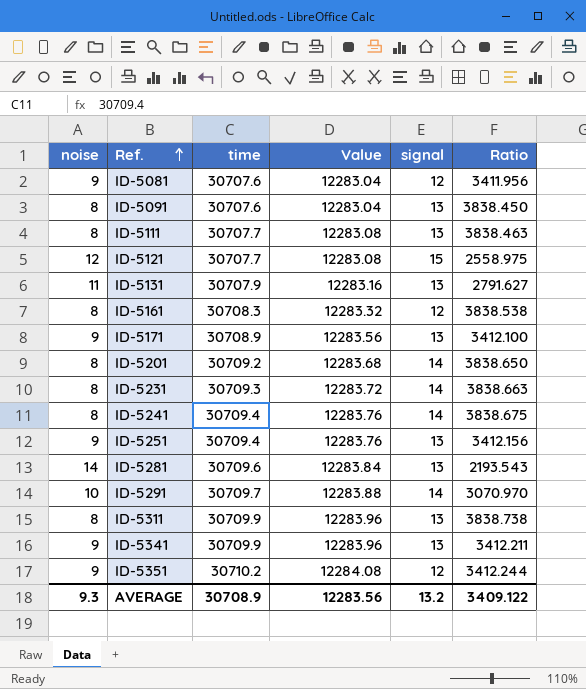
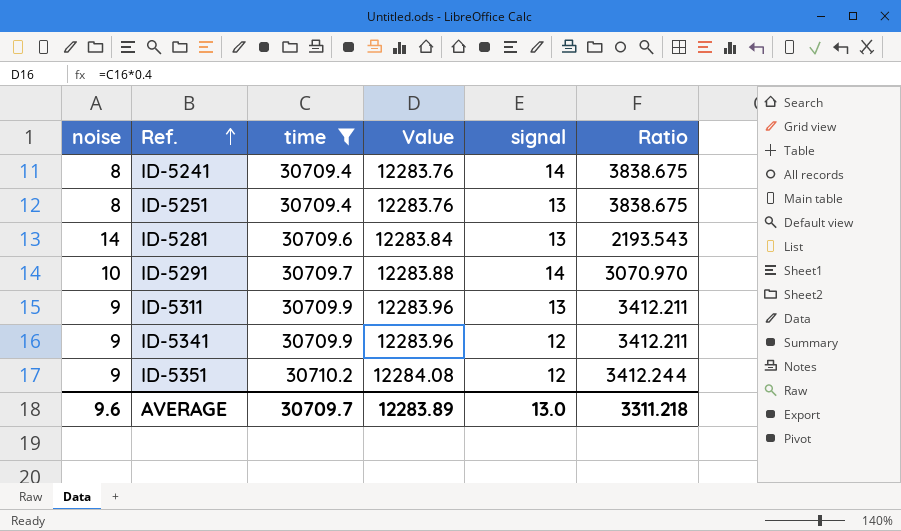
filter: none -> time >= 30709.4
ID-5251 | noise: 9 -> 8
ID-5251 | Ratio: 3412.156 -> 3838.675
ID-5311 | noise: 8 -> 9
ID-5311 | Ratio: 3838.738 -> 3412.211
ID-5341 | signal: 13 -> 12
AVERAGE | noise: 9.3 -> 9.6
AVERAGE | time: 30708.9 -> 30709.7
AVERAGE | Value: 12283.56 -> 12283.89
AVERAGE | signal: 13.2 -> 13.0
AVERAGE | Ratio: 3409.122 -> 3311.218

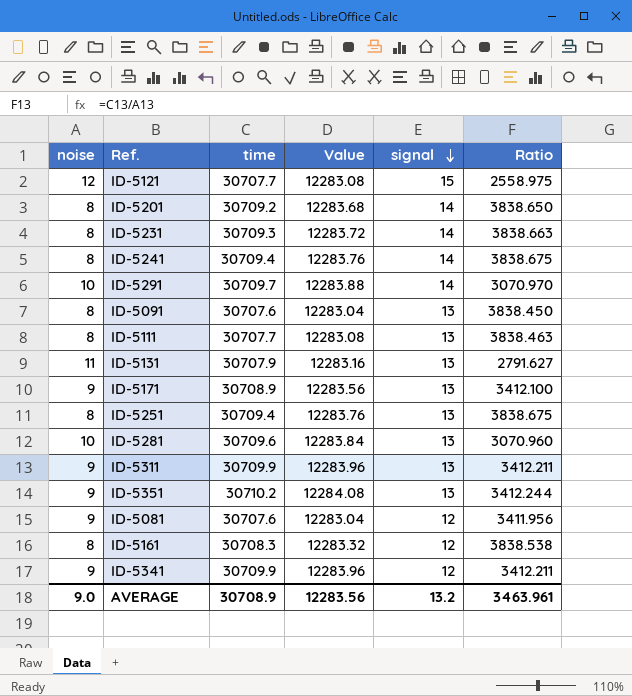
filter: time >= 30709.4 -> none
row order: Ref. ascending -> signal descending
ID-5281 | noise: 14 -> 10
ID-5281 | Ratio: 2193.543 -> 3070.960
ID-5351 | signal: 12 -> 13
AVERAGE | noise: 9.6 -> 9.0
AVERAGE | time: 30709.7 -> 30708.9
AVERAGE | Value: 12283.89 -> 12283.56
AVERAGE | signal: 13.0 -> 13.2
AVERAGE | Ratio: 3311.218 -> 3463.961

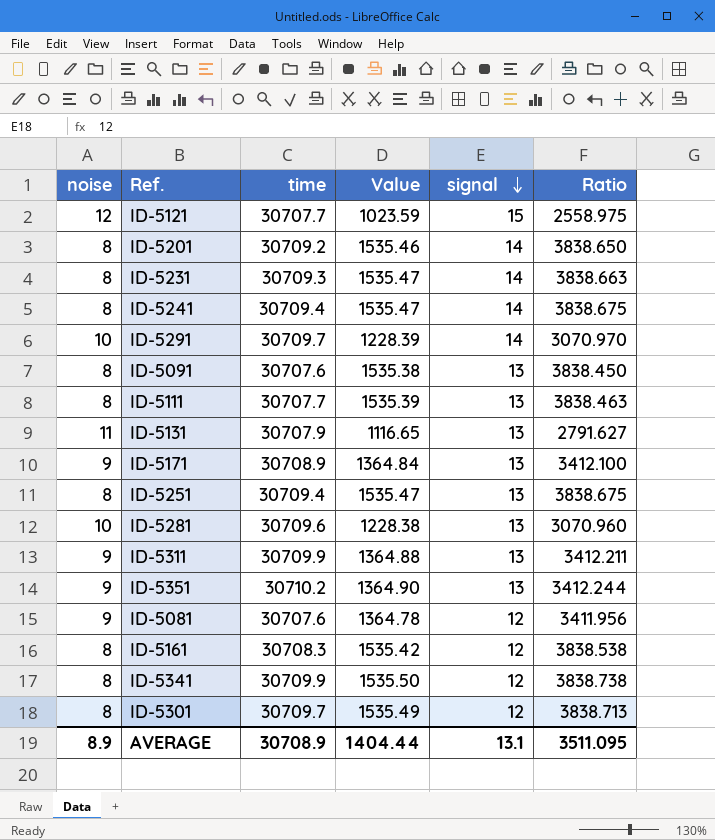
column Value | formula: [time] * 0.4 -> [Ratio] * 0.4
ID-5341 | noise: 9 -> 8
ID-5341 | Ratio: 3412.211 -> 3838.738
row ID-5301: none -> 8 | 30709.7 | 1535.49 | 12 | 3838.713
AVERAGE | noise: 9.0 -> 8.9
AVERAGE | Value: 12283.56 -> 1404.44
AVERAGE | signal: 13.2 -> 13.1
AVERAGE | Ratio: 3463.961 -> 3511.095

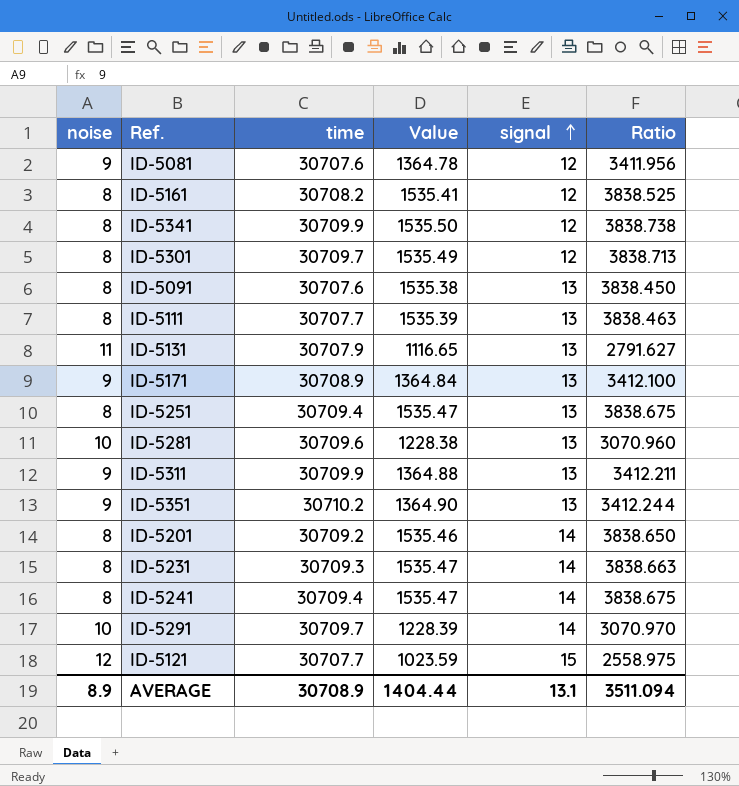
row order: signal descending -> signal ascending
ID-5161 | time: 30708.3 -> 30708.2
ID-5161 | Value: 1535.42 -> 1535.41
ID-5161 | Ratio: 3838.538 -> 3838.525
AVERAGE | Ratio: 3511.095 -> 3511.094

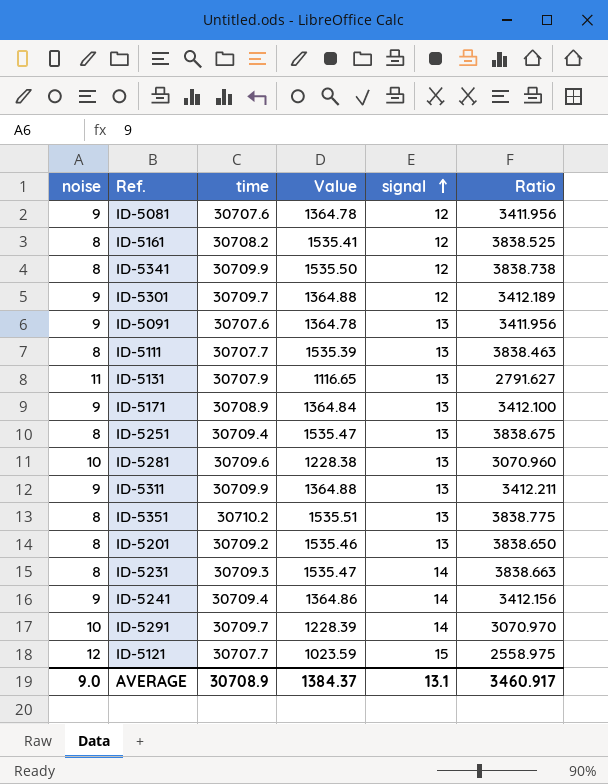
ID-5301 | noise: 8 -> 9
ID-5301 | Value: 1535.49 -> 1364.88
ID-5301 | Ratio: 3838.713 -> 3412.189
ID-5091 | noise: 8 -> 9
ID-5091 | Value: 1535.38 -> 1364.78
ID-5091 | Ratio: 3838.450 -> 3411.956
ID-5351 | noise: 9 -> 8
ID-5351 | Value: 1364.90 -> 1535.51
ID-5351 | Ratio: 3412.244 -> 3838.775
ID-5201 | signal: 14 -> 13
ID-5241 | noise: 8 -> 9
ID-5241 | Value: 1535.47 -> 1364.86
ID-5241 | Ratio: 3838.675 -> 3412.156
AVERAGE | noise: 8.9 -> 9.0
AVERAGE | Value: 1404.44 -> 1384.37
AVERAGE | Ratio: 3511.094 -> 3460.917

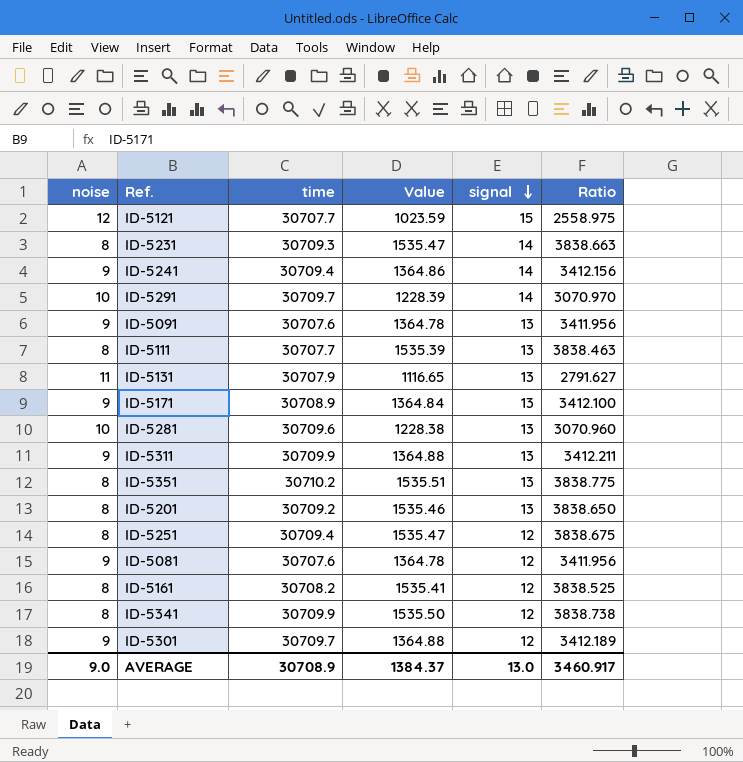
row order: signal ascending -> signal descending
ID-5251 | signal: 13 -> 12
AVERAGE | signal: 13.1 -> 13.0

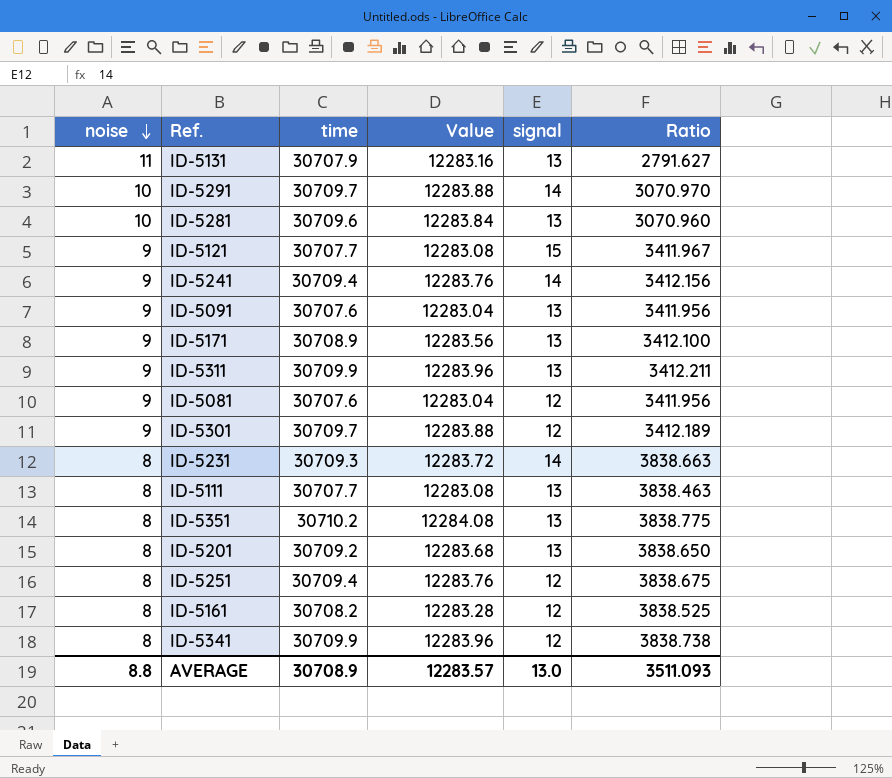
row order: signal descending -> noise descending
column Value | formula: [Ratio] * 0.4 -> [time] * 0.4
ID-5121 | noise: 12 -> 9
ID-5121 | Ratio: 2558.975 -> 3411.967
AVERAGE | noise: 9.0 -> 8.8
AVERAGE | Value: 1384.37 -> 12283.57
AVERAGE | Ratio: 3460.917 -> 3511.093

